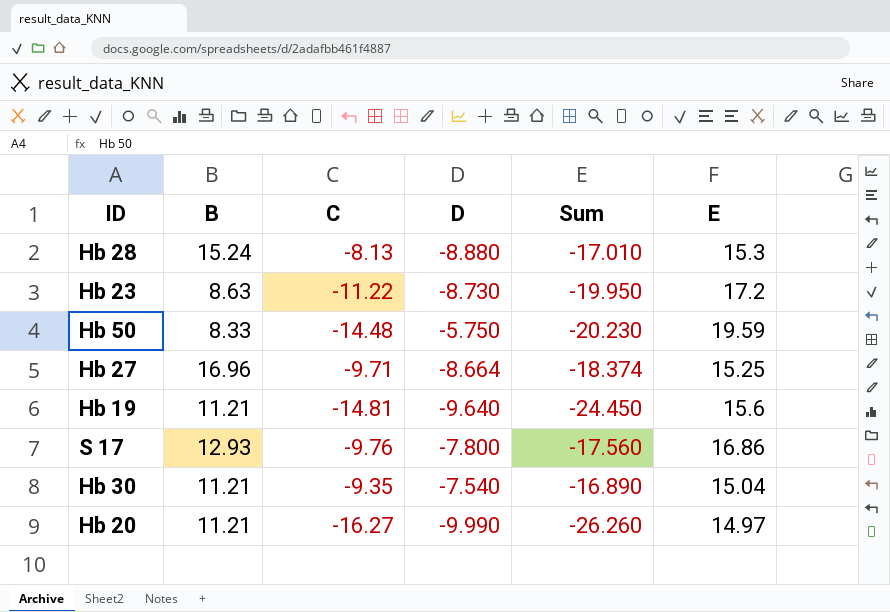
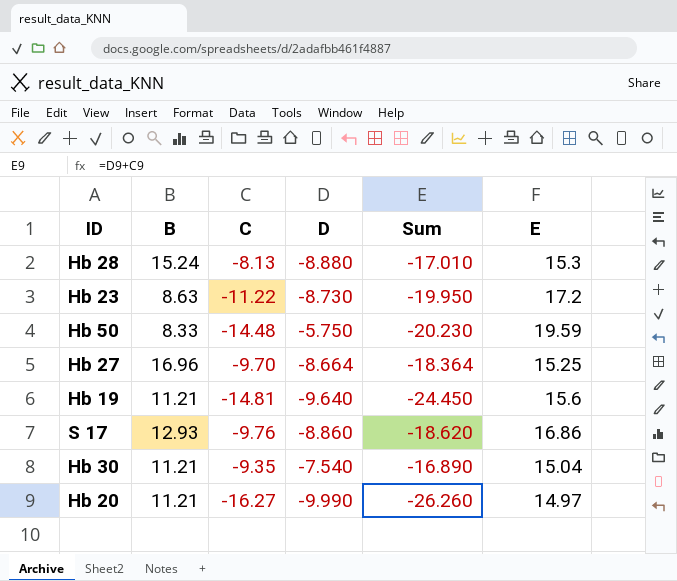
Hb 27 | C: -9.71 -> -9.70
Hb 27 | Sum: -18.374 -> -18.364
S 17 | D: -7.800 -> -8.860
S 17 | Sum: -17.560 -> -18.620

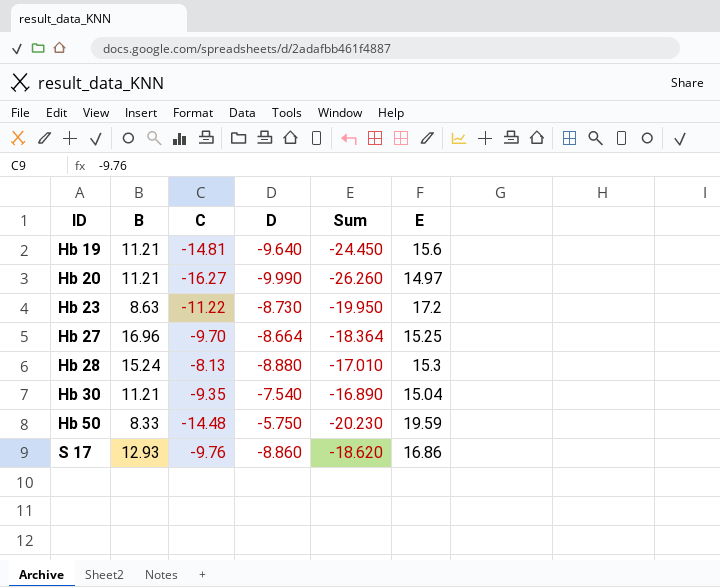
row order: none -> ID ascending

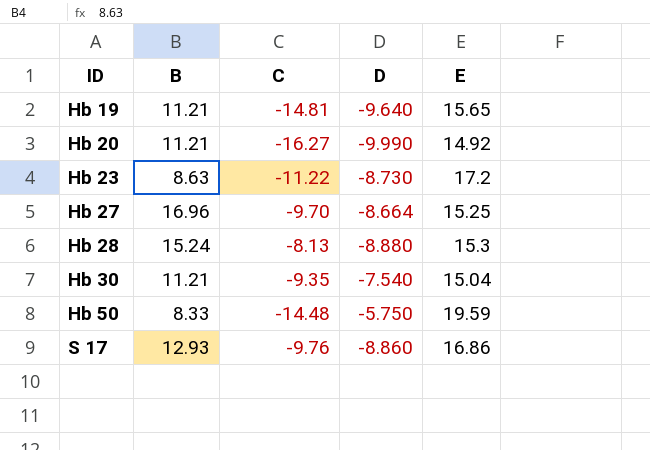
column Sum | formula: [C] + [D] -> none
Hb 19 | E: 15.6 -> 15.65
Hb 20 | E: 14.97 -> 14.92

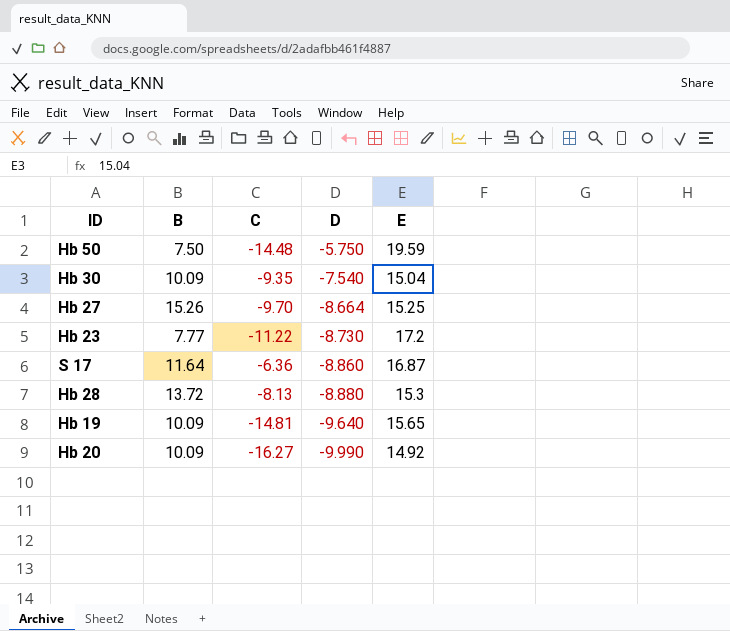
row order: ID ascending -> D descending
Hb 50 | B: 8.33 -> 7.50
Hb 30 | B: 11.21 -> 10.09
Hb 27 | B: 16.96 -> 15.26
Hb 23 | B: 8.63 -> 7.77
S 17 | B: 12.93 -> 11.64
S 17 | C: -9.76 -> -6.36
S 17 | E: 16.86 -> 16.87
Hb 28 | B: 15.24 -> 13.72
Hb 19 | B: 11.21 -> 10.09
Hb 20 | B: 11.21 -> 10.09

